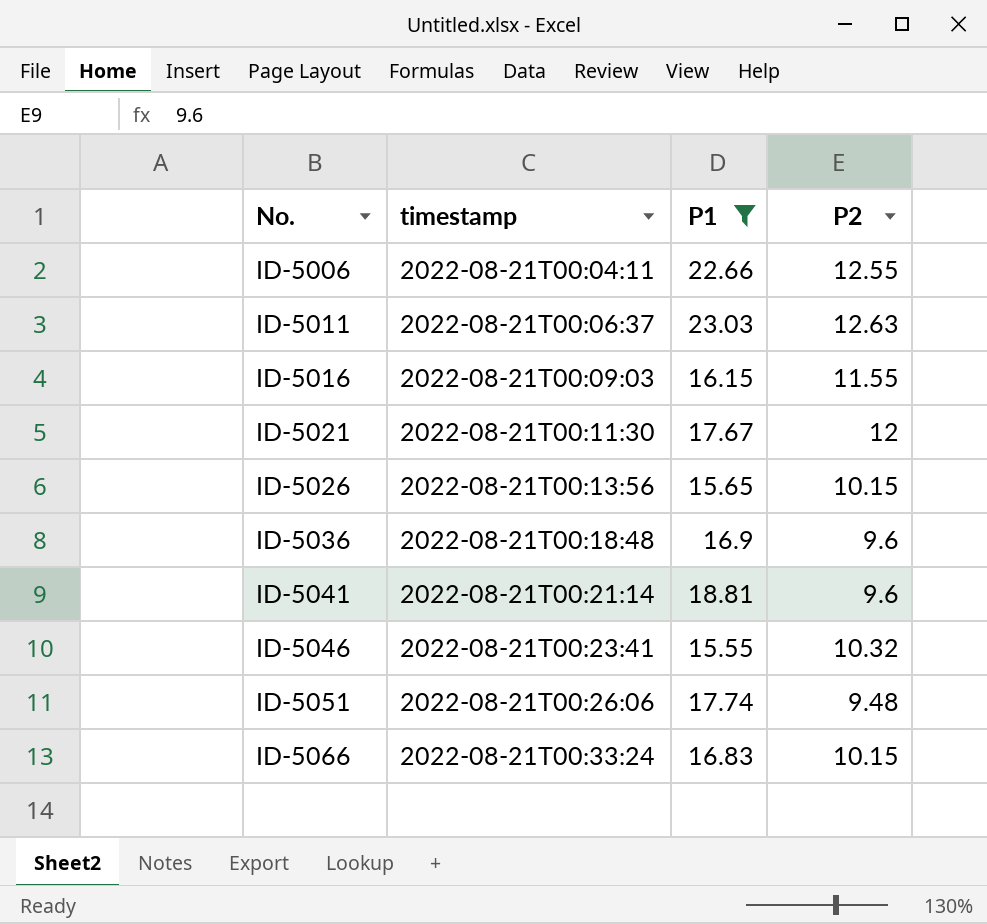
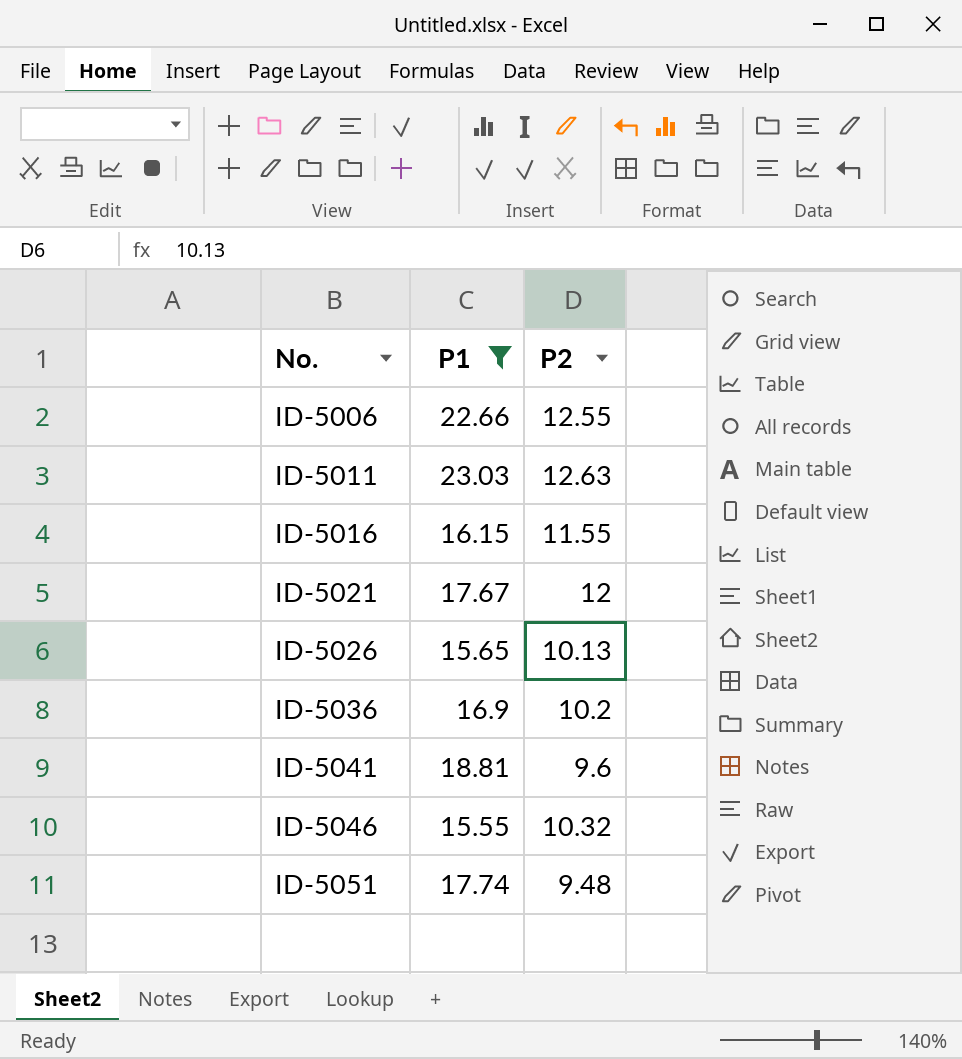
column timestamp | position: 2 -> none
row ID-5066: 2022-08-21T00:33:24 | 16.83 | 10.15 -> none
ID-5026 | P2: 10.15 -> 10.13
ID-5036 | P2: 9.6 -> 10.2

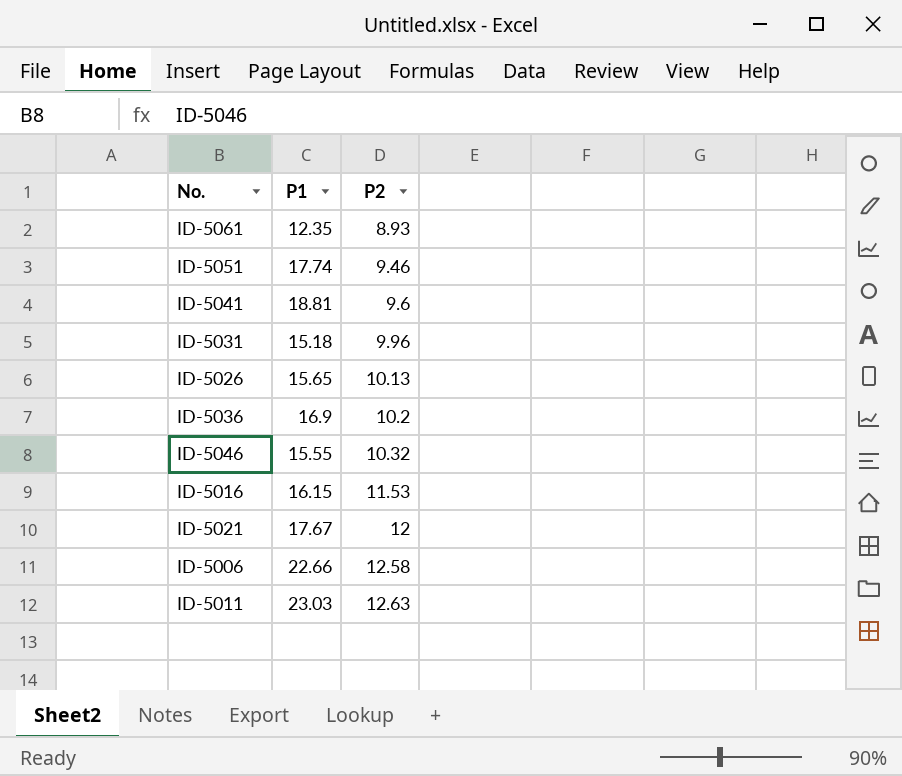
filter: P1 >= 15.55 -> none
row order: No. ascending -> P2 ascending
ID-5051 | P2: 9.48 -> 9.46
ID-5016 | P2: 11.55 -> 11.53
ID-5006 | P2: 12.55 -> 12.58

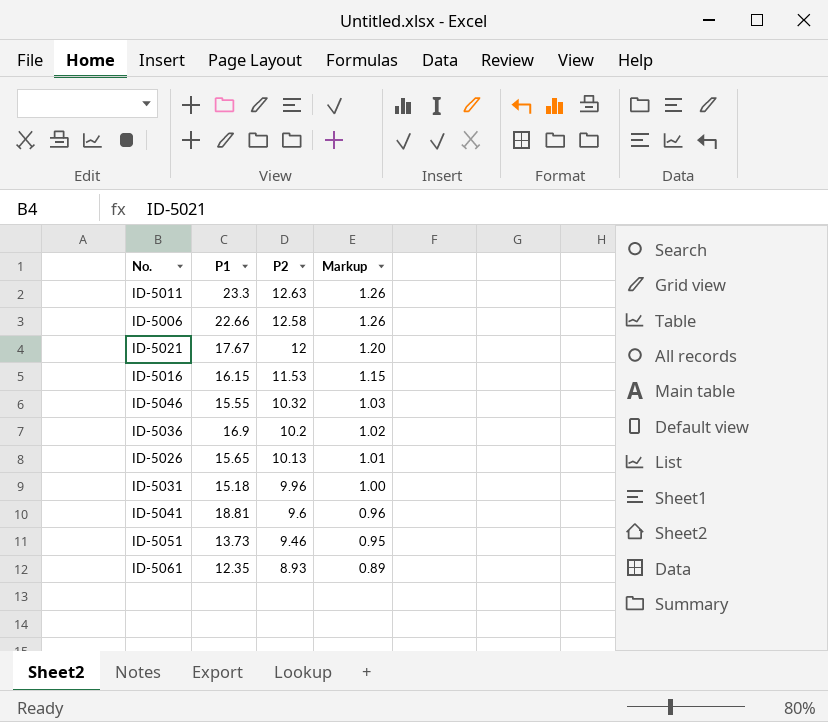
row order: P2 ascending -> P2 descending
column Markup | formula: none -> [P2] * 0.1
ID-5011 | P1: 23.03 -> 23.3
ID-5051 | P1: 17.74 -> 13.73

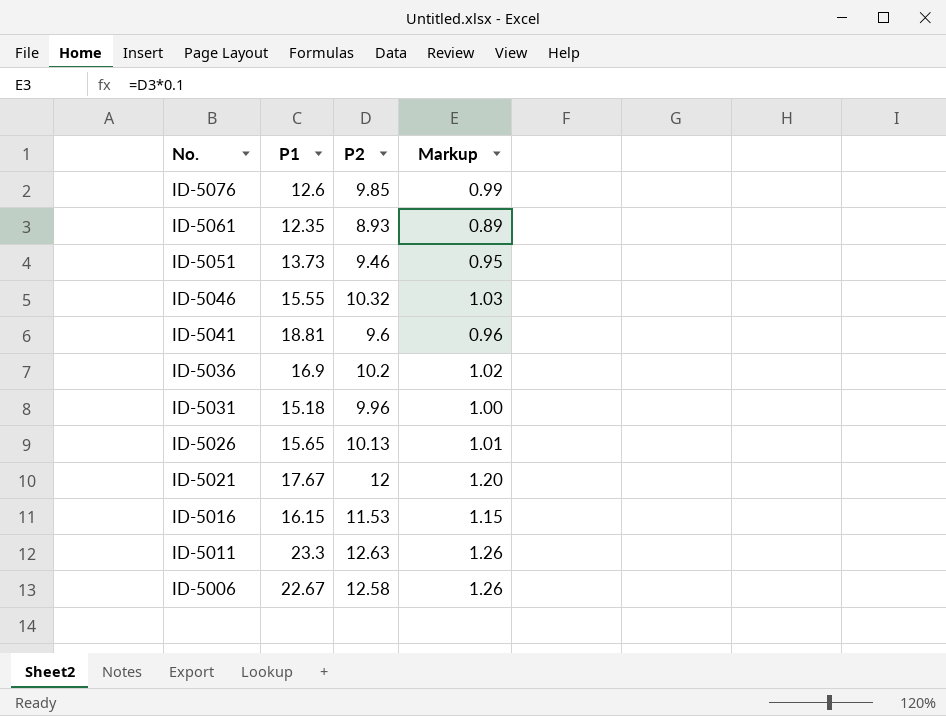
row order: P2 descending -> No. descending
row ID-5076: none -> 12.6 | 9.85 | 0.99
ID-5006 | P1: 22.66 -> 22.67

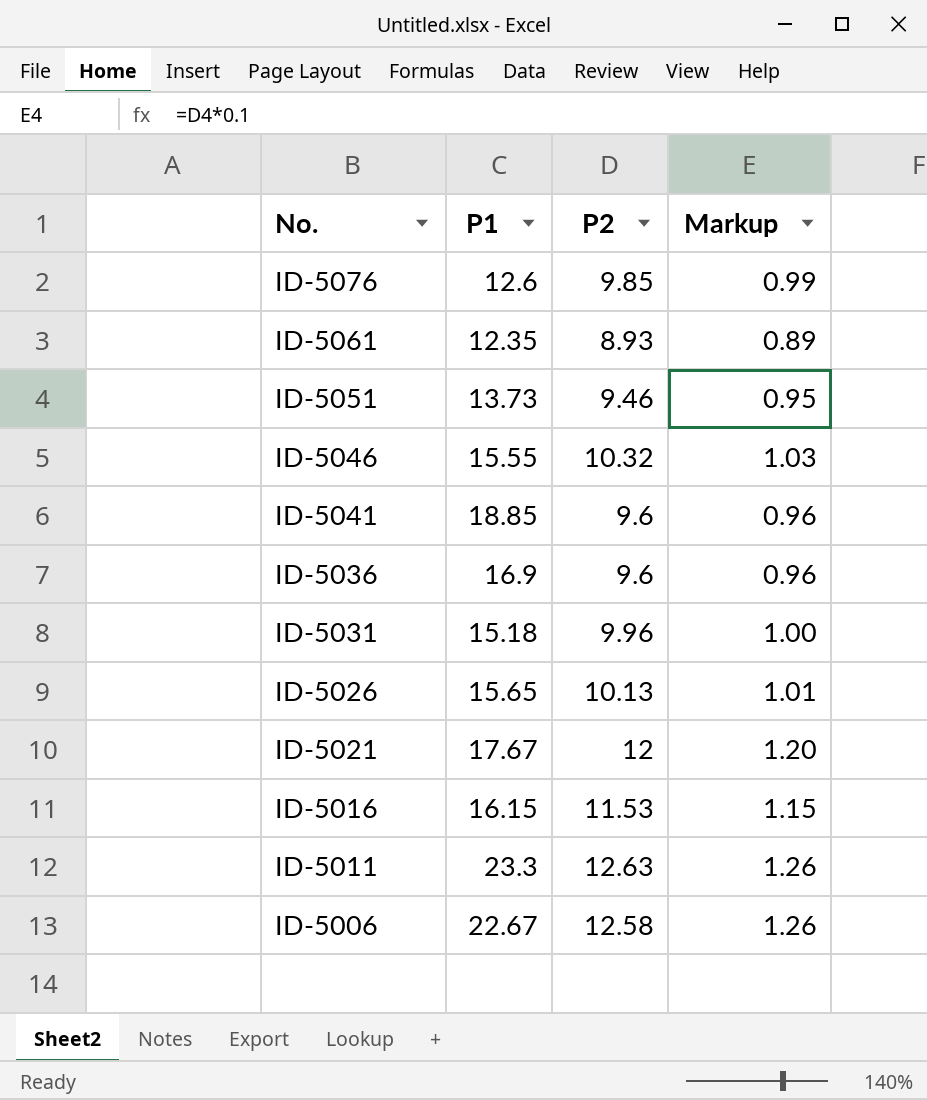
ID-5041 | P1: 18.81 -> 18.85
ID-5036 | P2: 10.2 -> 9.6
ID-5036 | Markup: 1.02 -> 0.96

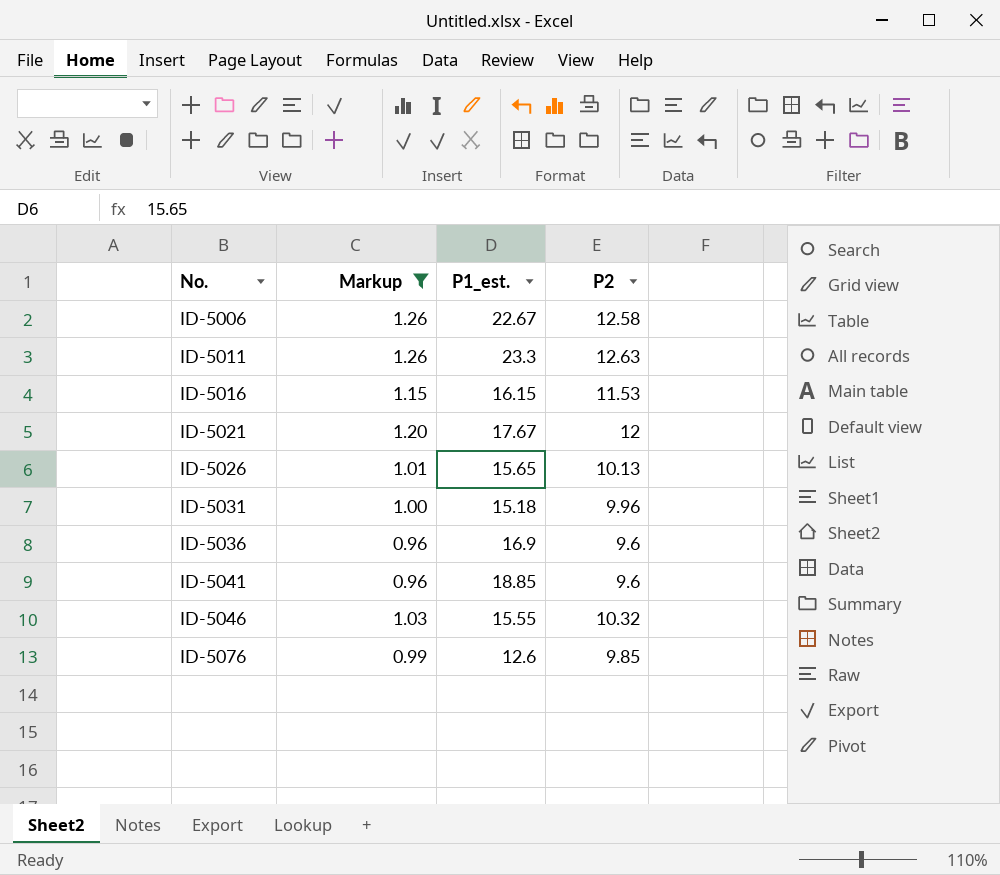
filter: none -> Markup >= 0.96
row order: No. descending -> No. ascending
column Markup | position: 4 -> 2
column name: P1 -> P1_est.

